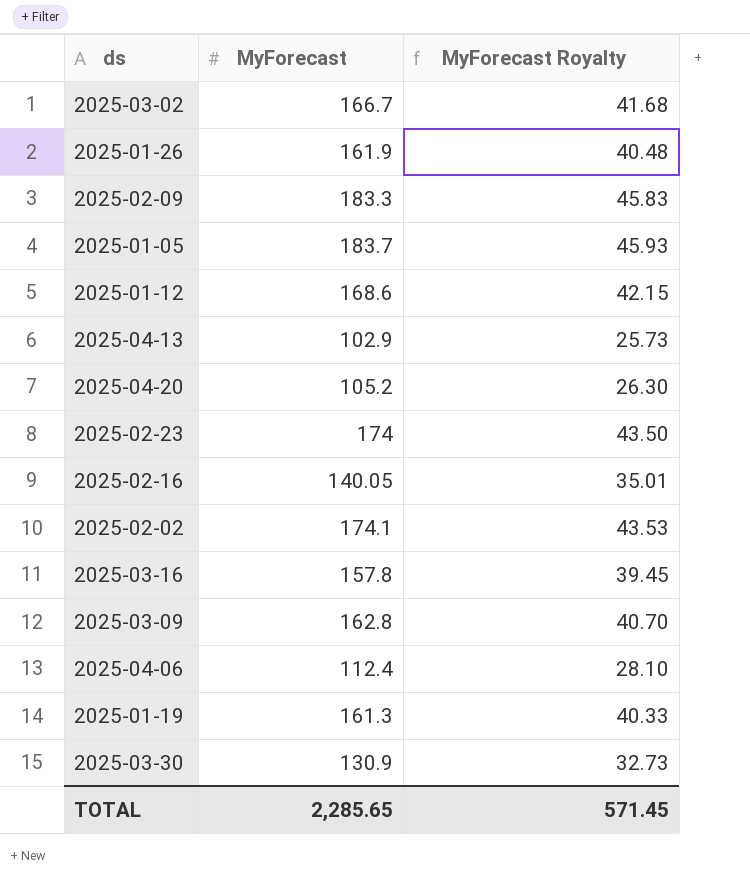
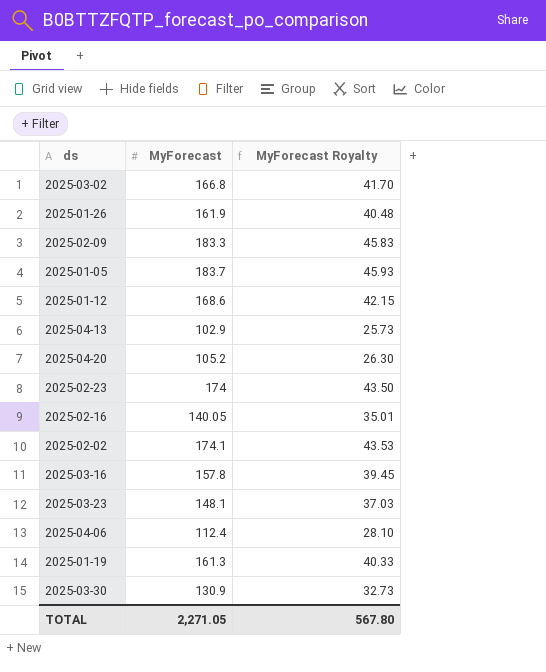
row 2025-03-09: 162.8 | 40.70 -> none
2025-03-02 | MyForecast: 166.7 -> 166.8
2025-03-02 | MyForecast Royalty: 41.68 -> 41.70
row 2025-03-23: none -> 148.1 | 37.03
TOTAL | MyForecast: 2,285.65 -> 2,271.05
TOTAL | MyForecast Royalty: 571.45 -> 567.80

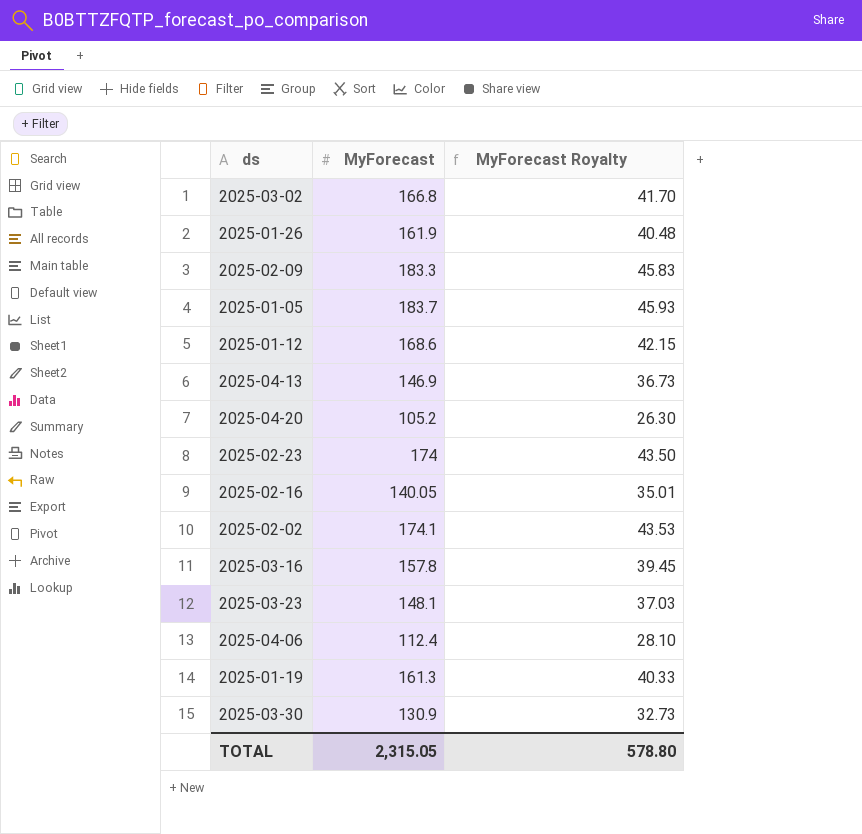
2025-04-13 | MyForecast: 102.9 -> 146.9
2025-04-13 | MyForecast Royalty: 25.73 -> 36.73
TOTAL | MyForecast: 2,271.05 -> 2,315.05
TOTAL | MyForecast Royalty: 567.80 -> 578.80

